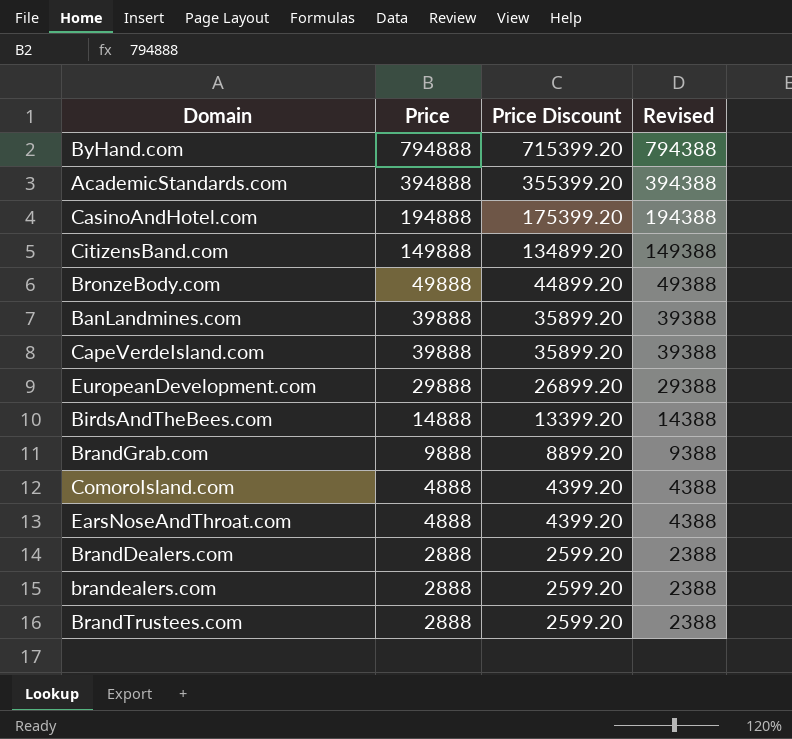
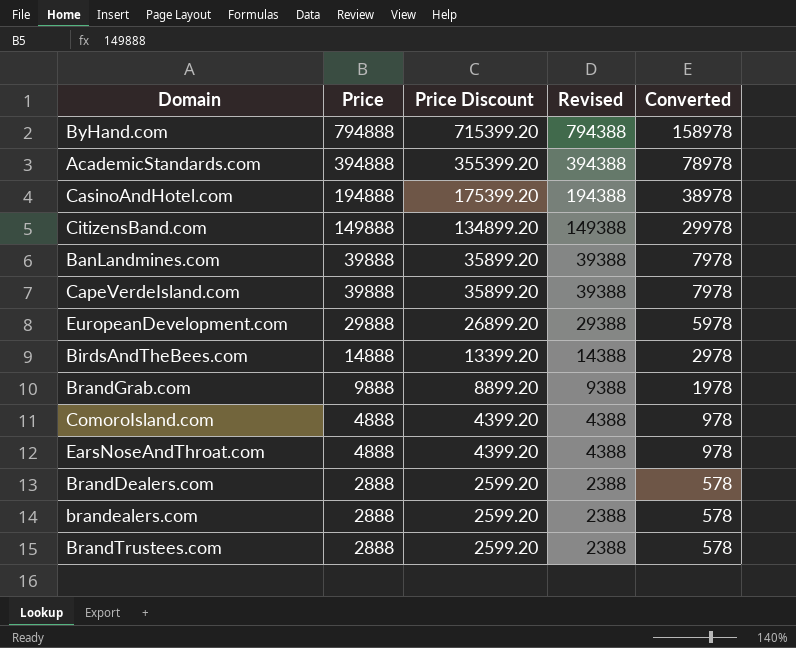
column Converted | formula: none -> [Price] * 0.2
row BronzeBody.com: 49888 | 44899.20 | 49388 -> none

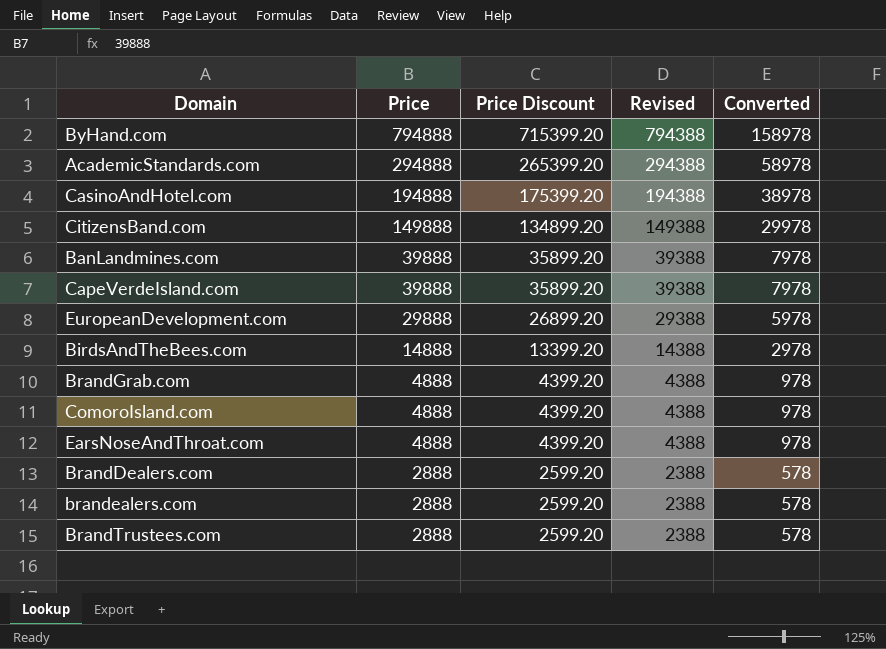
AcademicStandards.com | Price: 394888 -> 294888
AcademicStandards.com | Price Discount: 355399.20 -> 265399.20
AcademicStandards.com | Revised: 394388 -> 294388
AcademicStandards.com | Converted: 78978 -> 58978
BrandGrab.com | Price: 9888 -> 4888
BrandGrab.com | Price Discount: 8899.20 -> 4399.20
BrandGrab.com | Revised: 9388 -> 4388
BrandGrab.com | Converted: 1978 -> 978

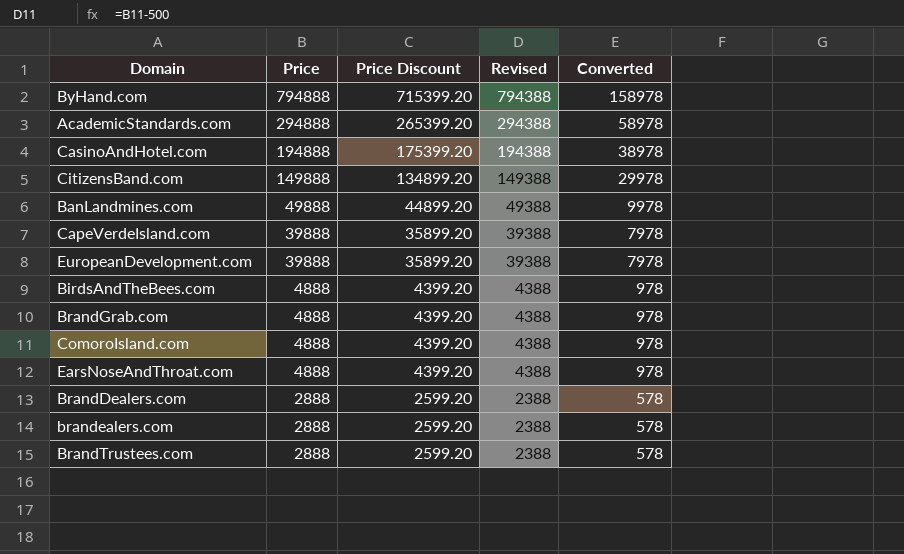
BanLandmines.com | Price: 39888 -> 49888
BanLandmines.com | Price Discount: 35899.20 -> 44899.20
BanLandmines.com | Revised: 39388 -> 49388
BanLandmines.com | Converted: 7978 -> 9978
EuropeanDevelopment.com | Price: 29888 -> 39888
EuropeanDevelopment.com | Price Discount: 26899.20 -> 35899.20
EuropeanDevelopment.com | Revised: 29388 -> 39388
EuropeanDevelopment.com | Converted: 5978 -> 7978
BirdsAndTheBees.com | Price: 14888 -> 4888
BirdsAndTheBees.com | Price Discount: 13399.20 -> 4399.20
BirdsAndTheBees.com | Revised: 14388 -> 4388
BirdsAndTheBees.com | Converted: 2978 -> 978

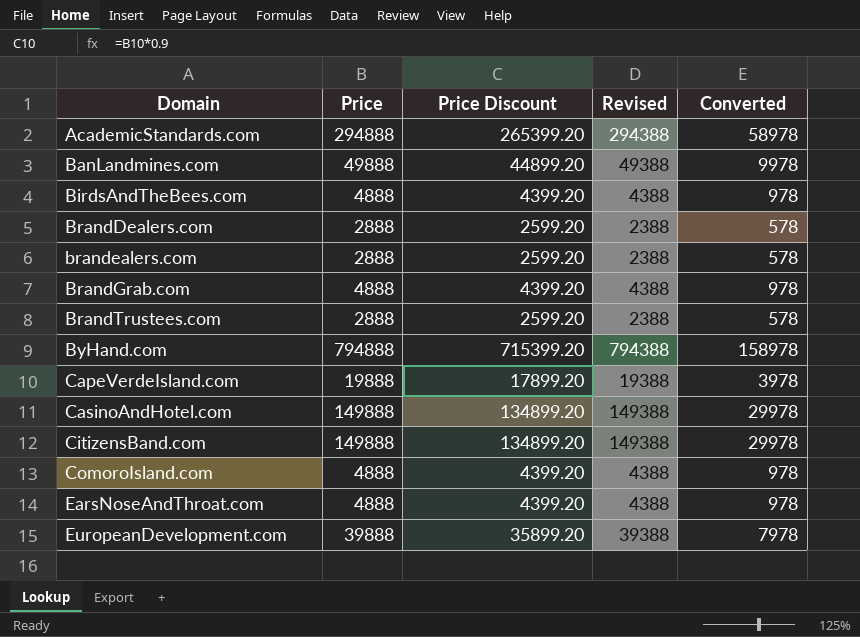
row order: Price descending -> Domain ascending
CapeVerdeIsland.com | Price: 39888 -> 19888
CapeVerdeIsland.com | Price Discount: 35899.20 -> 17899.20
CapeVerdeIsland.com | Revised: 39388 -> 19388
CapeVerdeIsland.com | Converted: 7978 -> 3978
CasinoAndHotel.com | Price: 194888 -> 149888
CasinoAndHotel.com | Price Discount: 175399.20 -> 134899.20
CasinoAndHotel.com | Revised: 194388 -> 149388
CasinoAndHotel.com | Converted: 38978 -> 29978

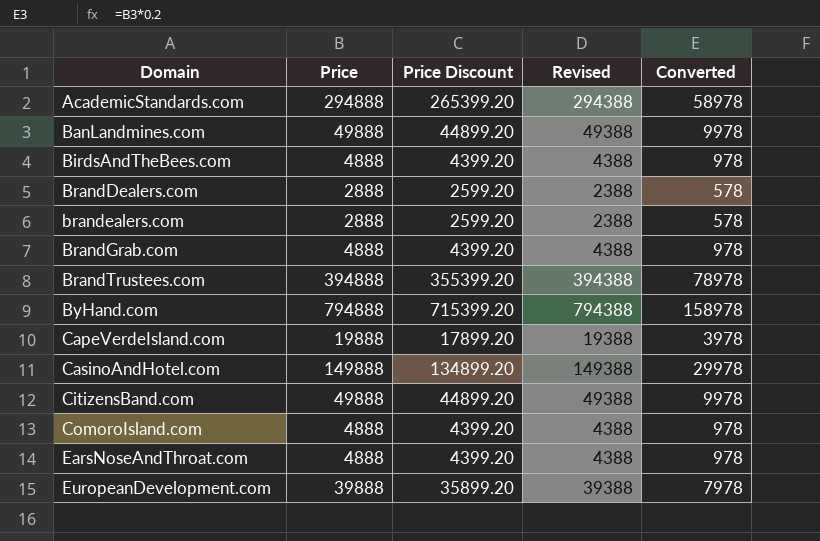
BrandTrustees.com | Price: 2888 -> 394888
BrandTrustees.com | Price Discount: 2599.20 -> 355399.20
BrandTrustees.com | Revised: 2388 -> 394388
BrandTrustees.com | Converted: 578 -> 78978
CitizensBand.com | Price: 149888 -> 49888
CitizensBand.com | Price Discount: 134899.20 -> 44899.20
CitizensBand.com | Revised: 149388 -> 49388
CitizensBand.com | Converted: 29978 -> 9978

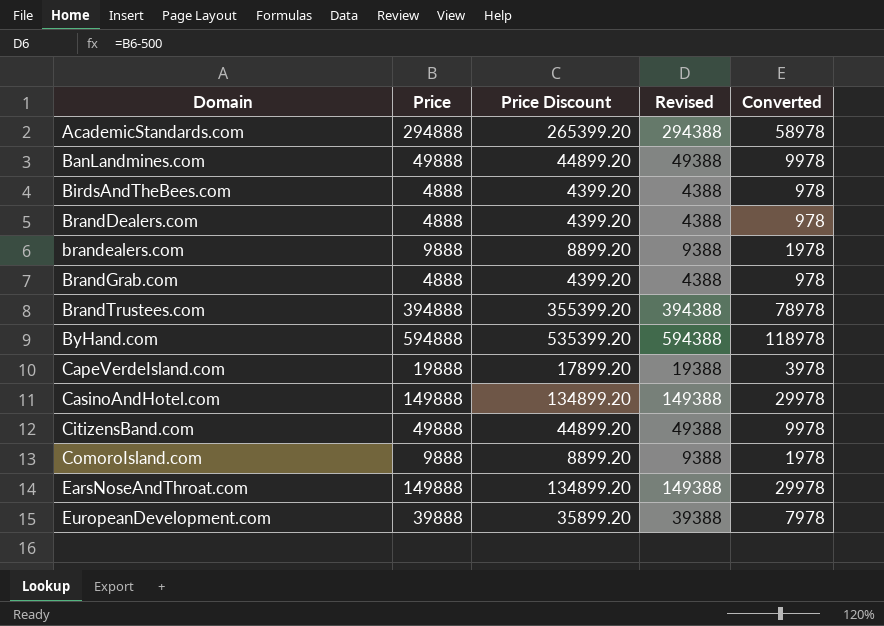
BrandDealers.com | Price: 2888 -> 4888
BrandDealers.com | Price Discount: 2599.20 -> 4399.20
BrandDealers.com | Revised: 2388 -> 4388
BrandDealers.com | Converted: 578 -> 978
brandealers.com | Price: 2888 -> 9888
brandealers.com | Price Discount: 2599.20 -> 8899.20
brandealers.com | Revised: 2388 -> 9388
brandealers.com | Converted: 578 -> 1978
ByHand.com | Price: 794888 -> 594888
ByHand.com | Price Discount: 715399.20 -> 535399.20
ByHand.com | Revised: 794388 -> 594388
ByHand.com | Converted: 158978 -> 118978
ComoroIsland.com | Price: 4888 -> 9888
ComoroIsland.com | Price Discount: 4399.20 -> 8899.20
ComoroIsland.com | Revised: 4388 -> 9388
ComoroIsland.com | Converted: 978 -> 1978
EarsNoseAndThroat.com | Price: 4888 -> 149888
EarsNoseAndThroat.com | Price Discount: 4399.20 -> 134899.20
EarsNoseAndThroat.com | Revised: 4388 -> 149388
EarsNoseAndThroat.com | Converted: 978 -> 29978

